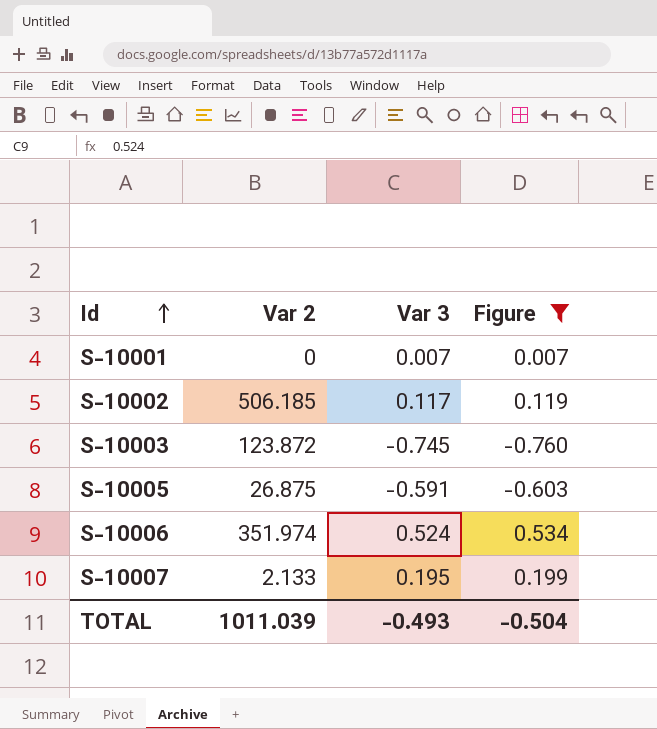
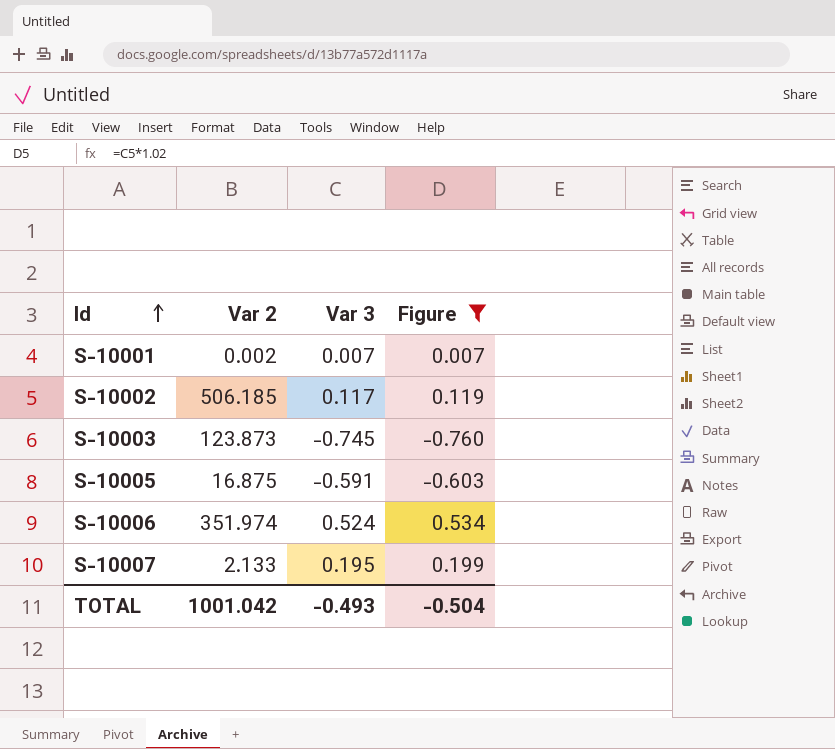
S-10001 | Var 2: 0 -> 0.002
S-10003 | Var 2: 123.872 -> 123.873
S-10005 | Var 2: 26.875 -> 16.875
TOTAL | Var 2: 1011.039 -> 1001.042

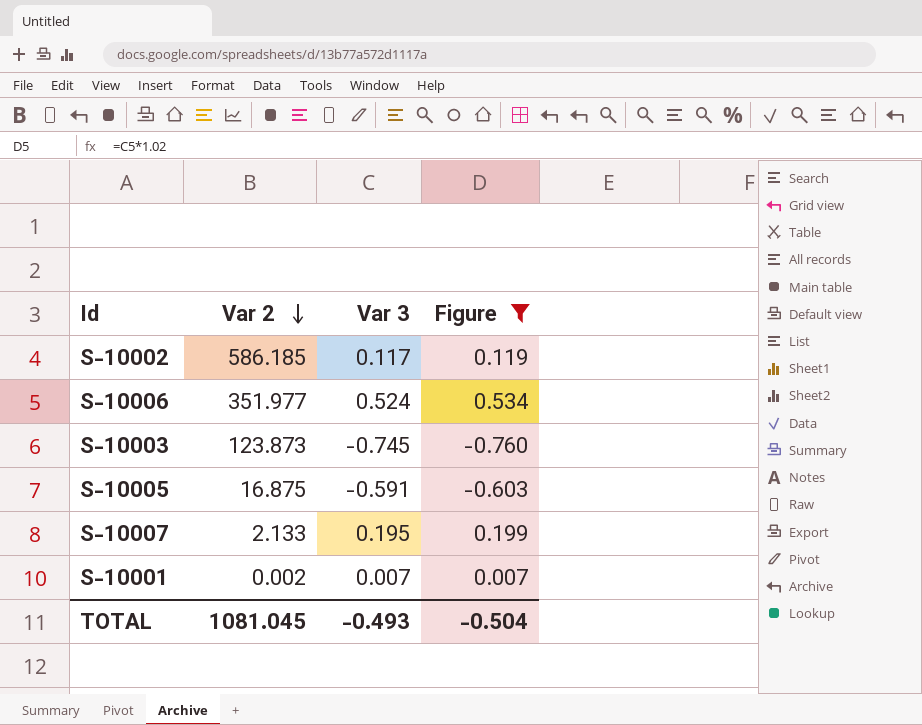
row order: Id ascending -> Var 2 descending
S-10002 | Var 2: 506.185 -> 586.185
S-10006 | Var 2: 351.974 -> 351.977
TOTAL | Var 2: 1001.042 -> 1081.045

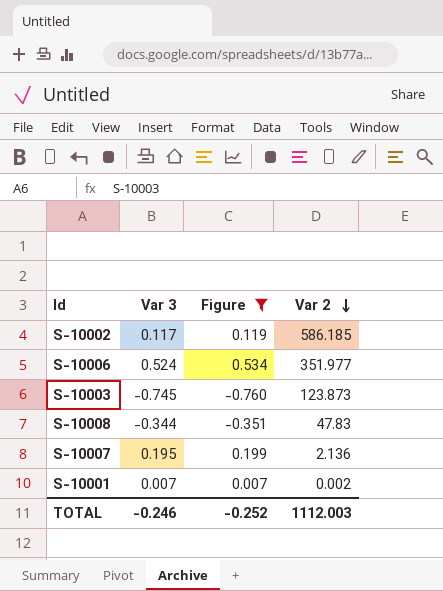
column Var 2 | position: 2 -> 4
row S-10005: 16.875 | -0.591 | -0.603 -> none
row S-10008: none -> -0.344 | -0.351 | 47.83
S-10007 | Var 2: 2.133 -> 2.136
TOTAL | Var 3: -0.493 -> -0.246
TOTAL | Figure: -0.504 -> -0.252
TOTAL | Var 2: 1081.045 -> 1112.003

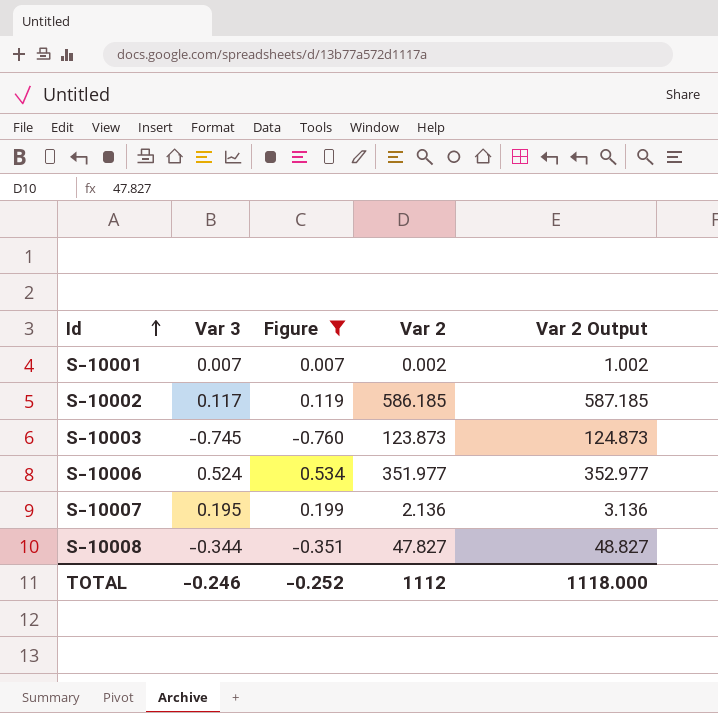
row order: Var 2 descending -> Id ascending
column Var 2 Output | formula: none -> [Var 2] + 1
S-10008 | Var 2: 47.83 -> 47.827
TOTAL | Var 2: 1112.003 -> 1112

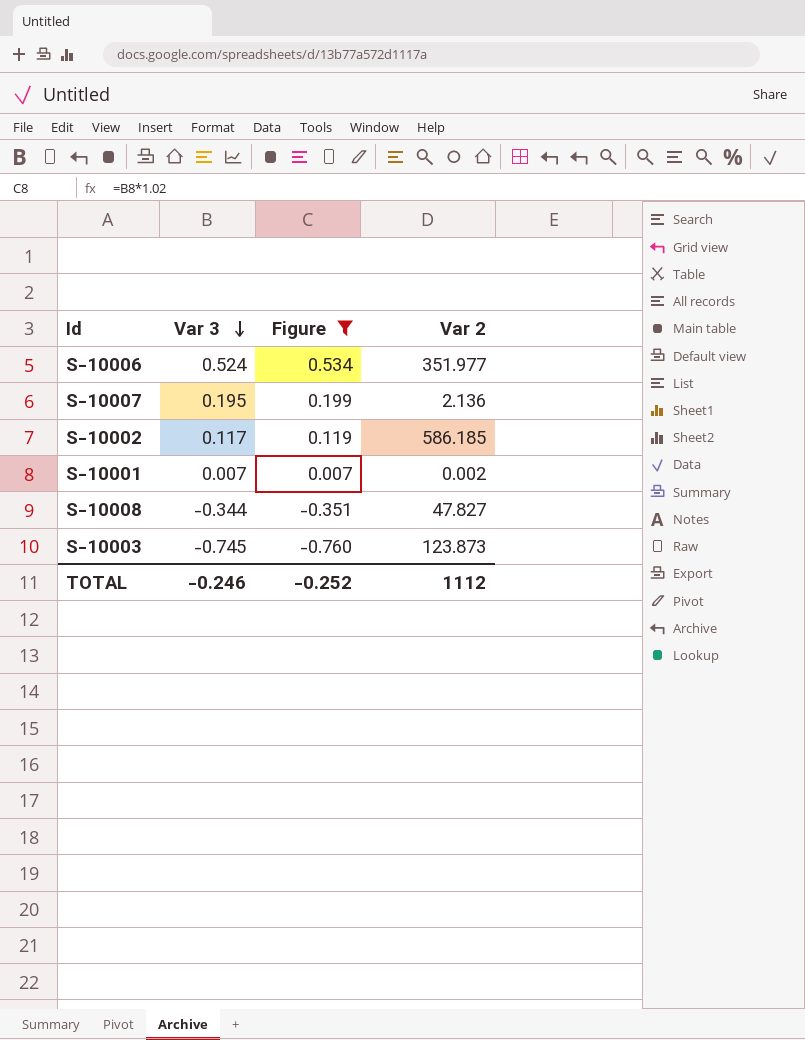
row order: Id ascending -> Var 3 descending
column Var 2 Output | formula: [Var 2] + 1 -> none

